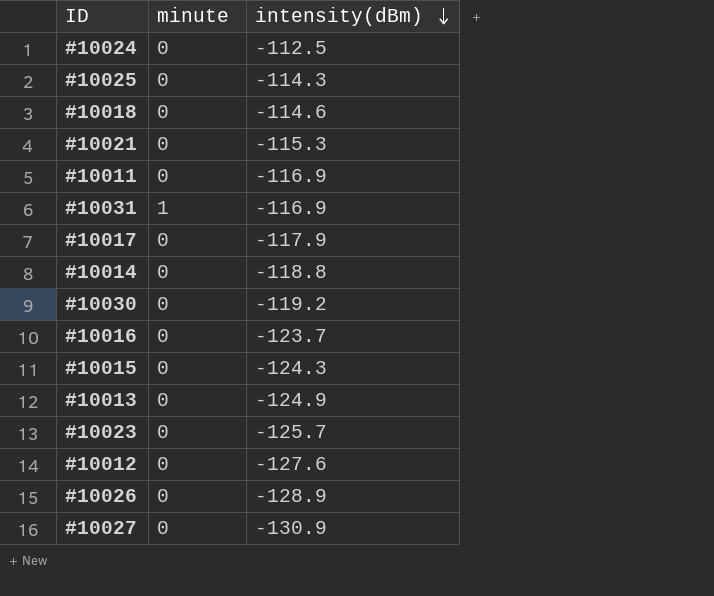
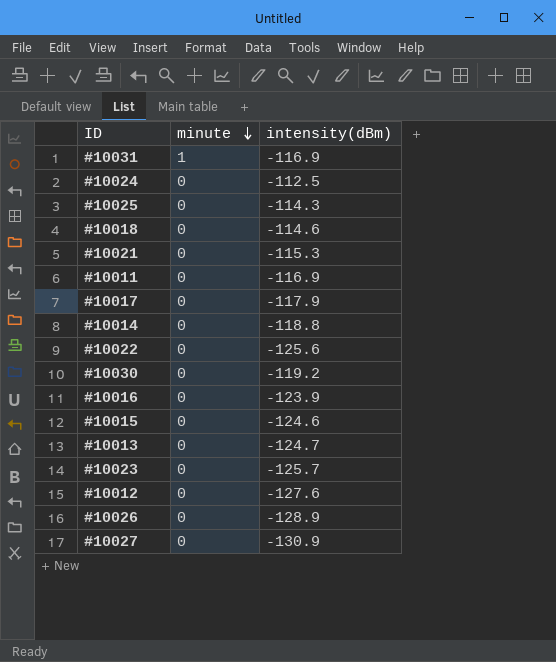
row order: intensity(dBm) descending -> minute descending
row #10022: none -> 0 | -125.6
#10016 | intensity(dBm): -123.7 -> -123.9
#10015 | intensity(dBm): -124.3 -> -124.6
#10013 | intensity(dBm): -124.9 -> -124.7

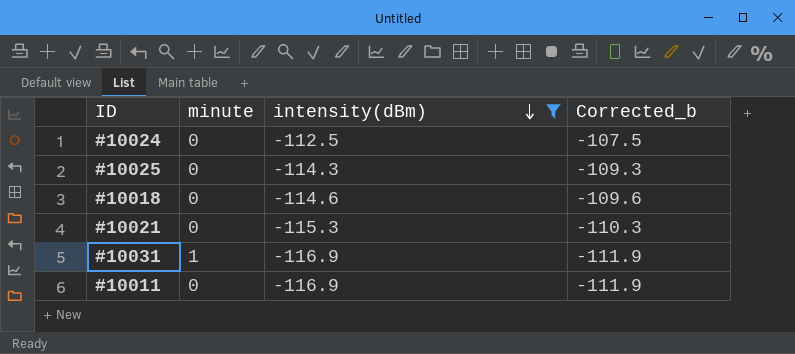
filter: none -> intensity(dBm) >= -116.9
row order: minute descending -> intensity(dBm) descending
column Corrected_b | formula: none -> [intensity(dBm)] + 5

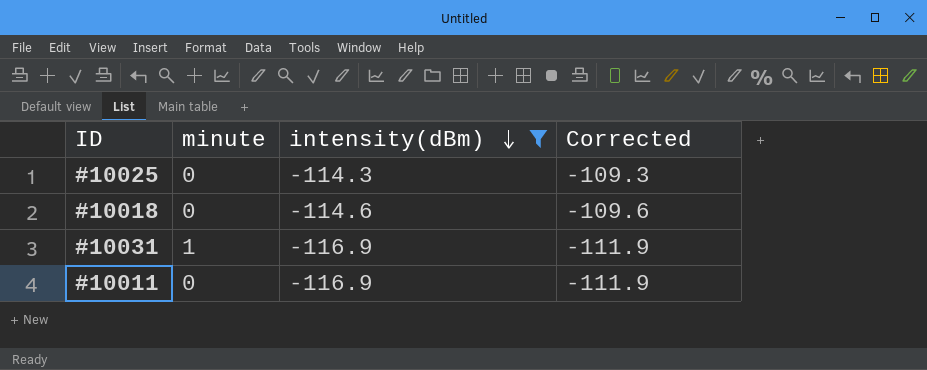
column name: Corrected_b -> Corrected
row #10024: 0 | -112.5 | -107.5 -> none
row #10021: 0 | -115.3 | -110.3 -> none

